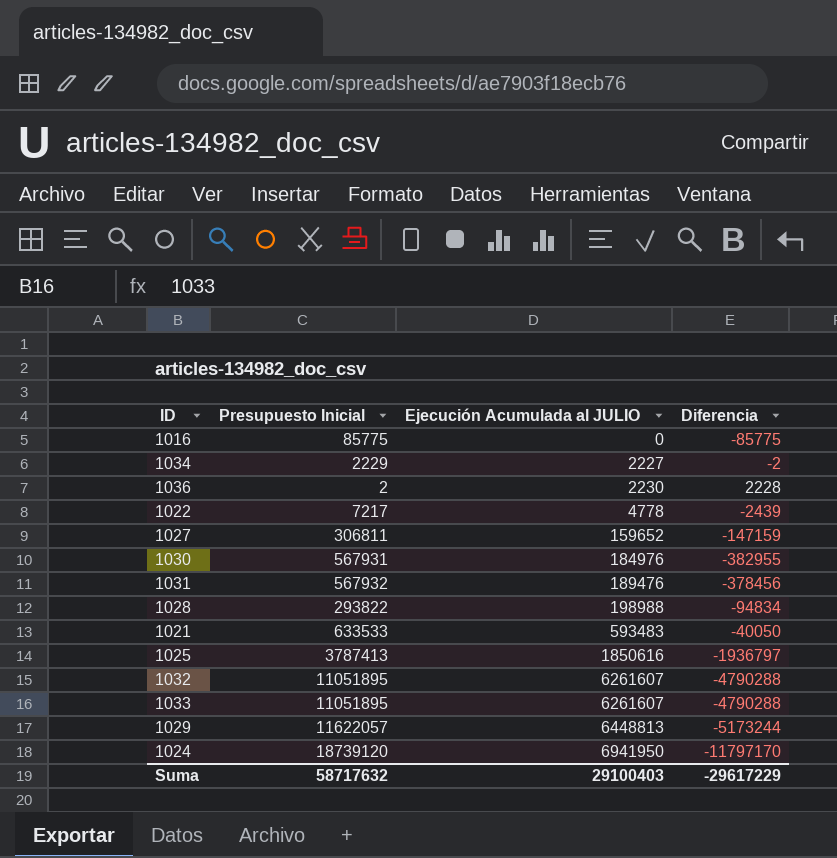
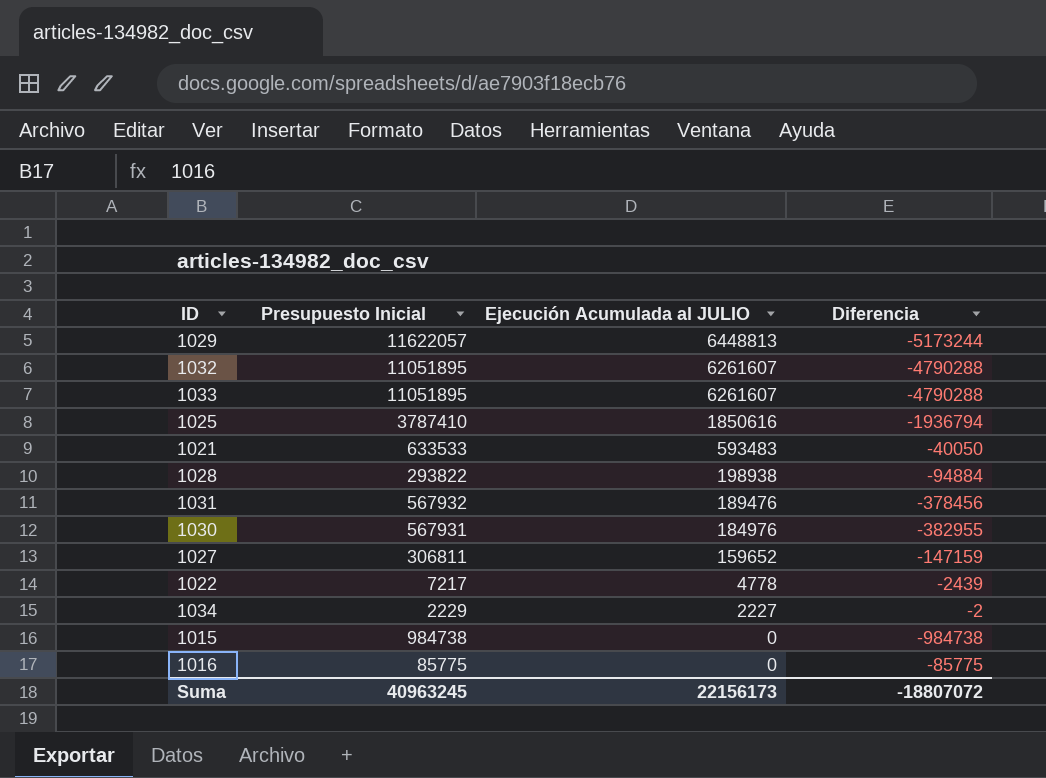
row order: Ejecución Acumulada al JULIO ascending -> Ejecución Acumulada al JULIO descending
row 1036: 2 | 2230 | 2228 -> none
row 1024: 18739120 | 6941950 | -11797170 -> none
1025 | Presupuesto Inicial: 3787413 -> 3787410
1025 | Diferencia: -1936797 -> -1936794
1028 | Ejecución Acumulada al JULIO: 198988 -> 198938
1028 | Diferencia: -94834 -> -94884
row 1015: none -> 984738 | 0 | -984738
Suma | Presupuesto Inicial: 58717632 -> 40963245
Suma | Ejecución Acumulada al JULIO: 29100403 -> 22156173
Suma | Diferencia: -29617229 -> -18807072

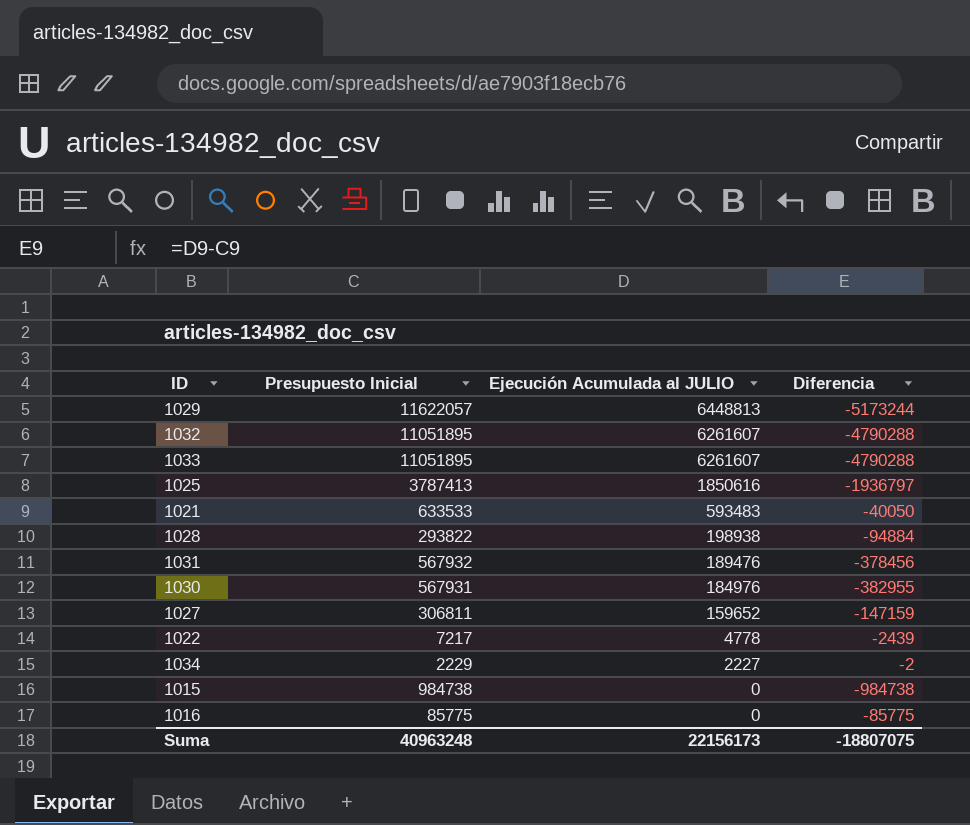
1025 | Presupuesto Inicial: 3787410 -> 3787413
1025 | Diferencia: -1936794 -> -1936797
Suma | Presupuesto Inicial: 40963245 -> 40963248
Suma | Diferencia: -18807072 -> -18807075

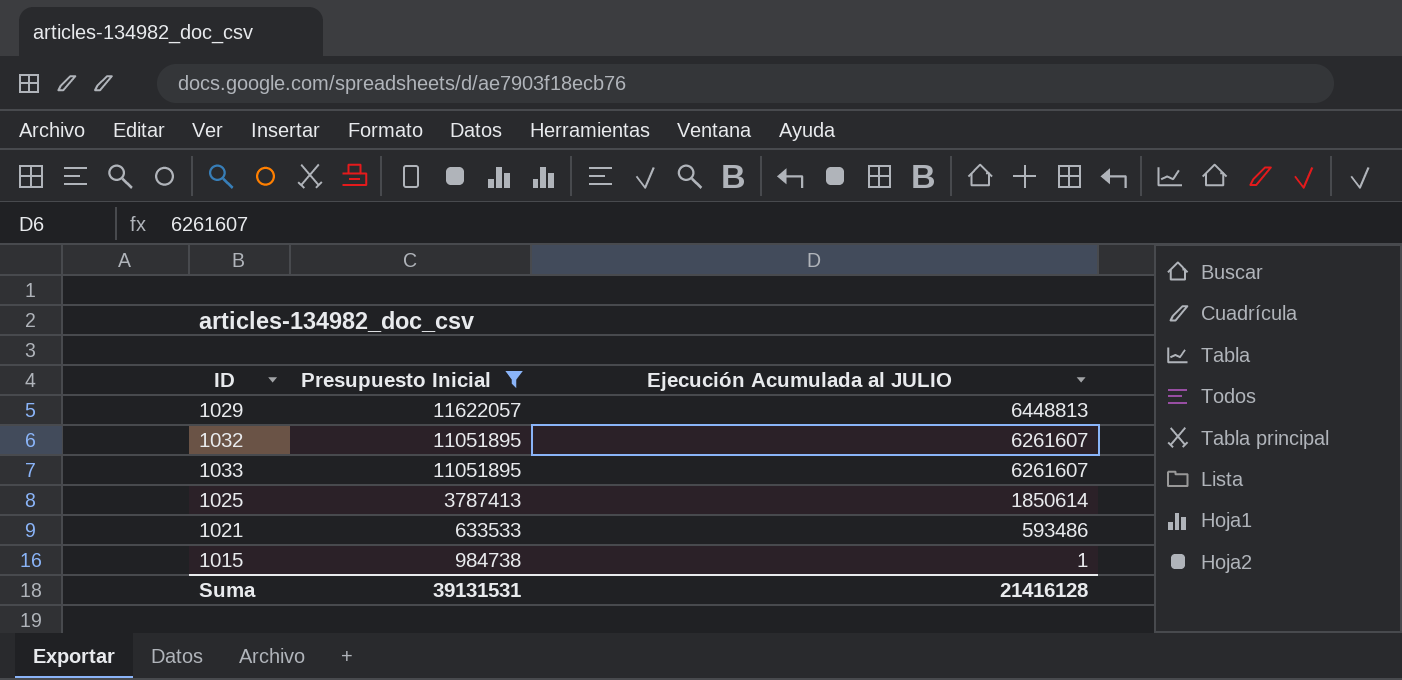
filter: none -> Presupuesto Inicial >= 633533
column Diferencia | formula: [Ejecución Acumulada al JULIO] - [Presupuesto Inicial] -> none
1025 | Ejecución Acumulada al JULIO: 1850616 -> 1850614
1021 | Ejecución Acumulada al JULIO: 593483 -> 593486
1015 | Ejecución Acumulada al JULIO: 0 -> 1
Suma | Presupuesto Inicial: 40963248 -> 39131531
Suma | Ejecución Acumulada al JULIO: 22156173 -> 21416128

